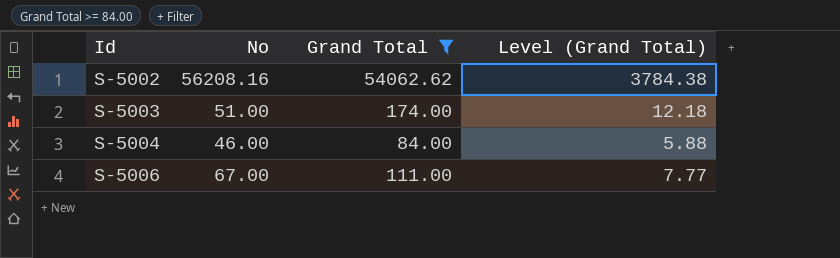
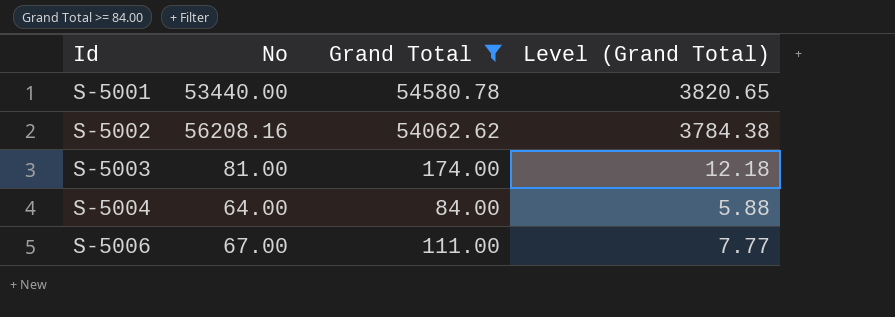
row S-5001: none -> 53440.00 | 54580.78 | 3820.65
S-5003 | No: 51.00 -> 81.00
S-5004 | No: 46.00 -> 64.00

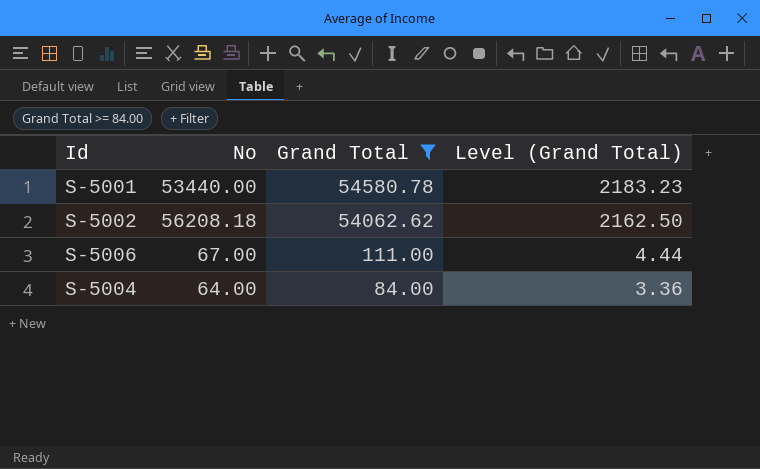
row order: Id ascending -> Grand Total descending
column Level (Grand Total) | formula: [Grand Total] * 0.07 -> [Grand Total] * 0.04
row S-5003: 81.00 | 174.00 | 12.18 -> none
S-5002 | No: 56208.16 -> 56208.18

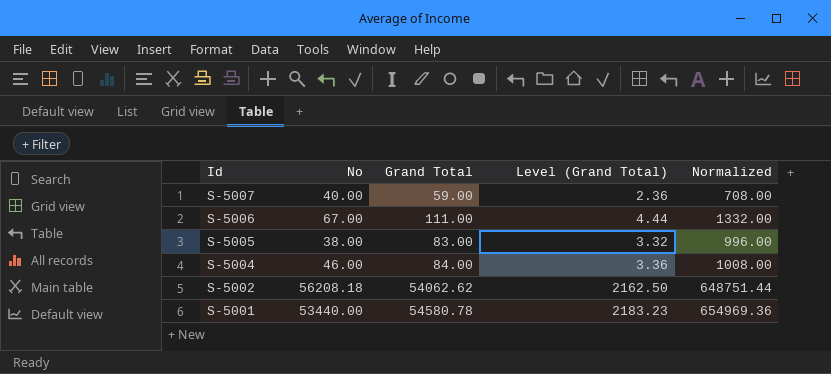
filter: Grand Total >= 84.00 -> none
row order: Grand Total descending -> Id descending
column Normalized | formula: none -> [Grand Total] * 12
S-5004 | No: 64.00 -> 46.00

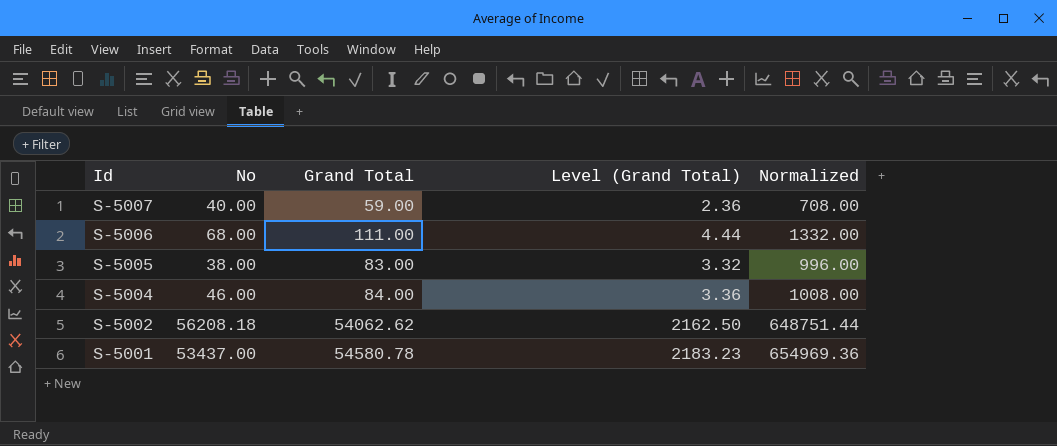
S-5006 | No: 67.00 -> 68.00
S-5001 | No: 53440.00 -> 53437.00

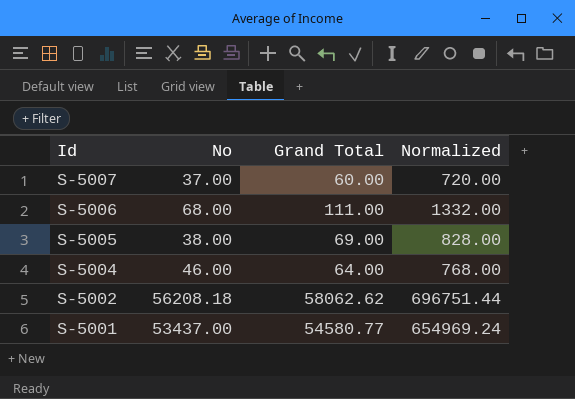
column Level (Grand Total) | formula: [Grand Total] * 0.04 -> none
S-5007 | No: 40.00 -> 37.00
S-5007 | Grand Total: 59.00 -> 60.00
S-5007 | Normalized: 708.00 -> 720.00
S-5005 | Grand Total: 83.00 -> 69.00
S-5005 | Normalized: 996.00 -> 828.00
S-5004 | Grand Total: 84.00 -> 64.00
S-5004 | Normalized: 1008.00 -> 768.00
S-5002 | Grand Total: 54062.62 -> 58062.62
S-5002 | Normalized: 648751.44 -> 696751.44
S-5001 | Grand Total: 54580.78 -> 54580.77
S-5001 | Normalized: 654969.36 -> 654969.24

